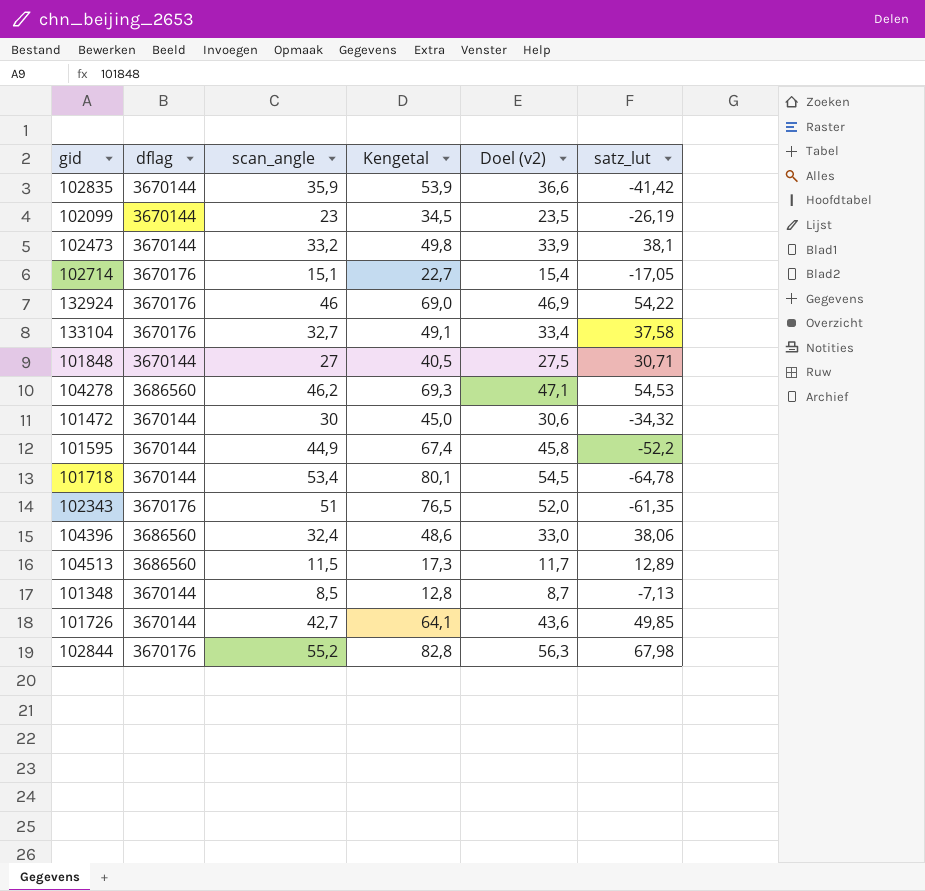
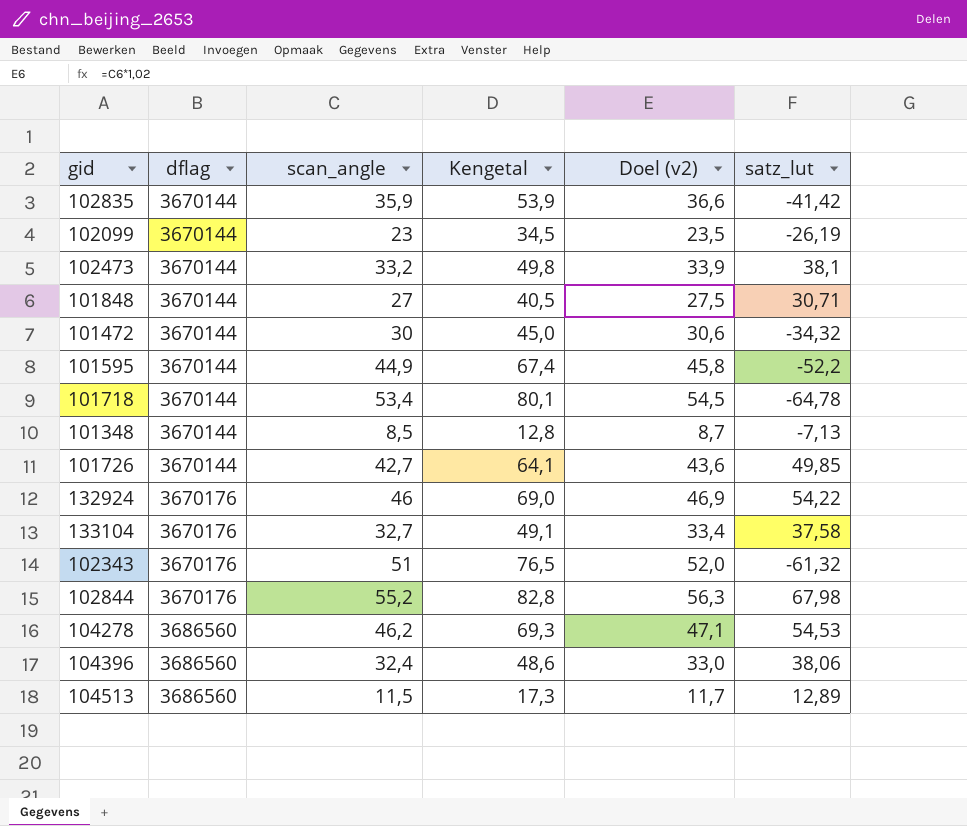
row order: none -> dflag ascending
row 102714: 3670176 | 15,1 | 22,7 | 15,4 | -17,05 -> none
102343 | satz_lut: -61,35 -> -61,32

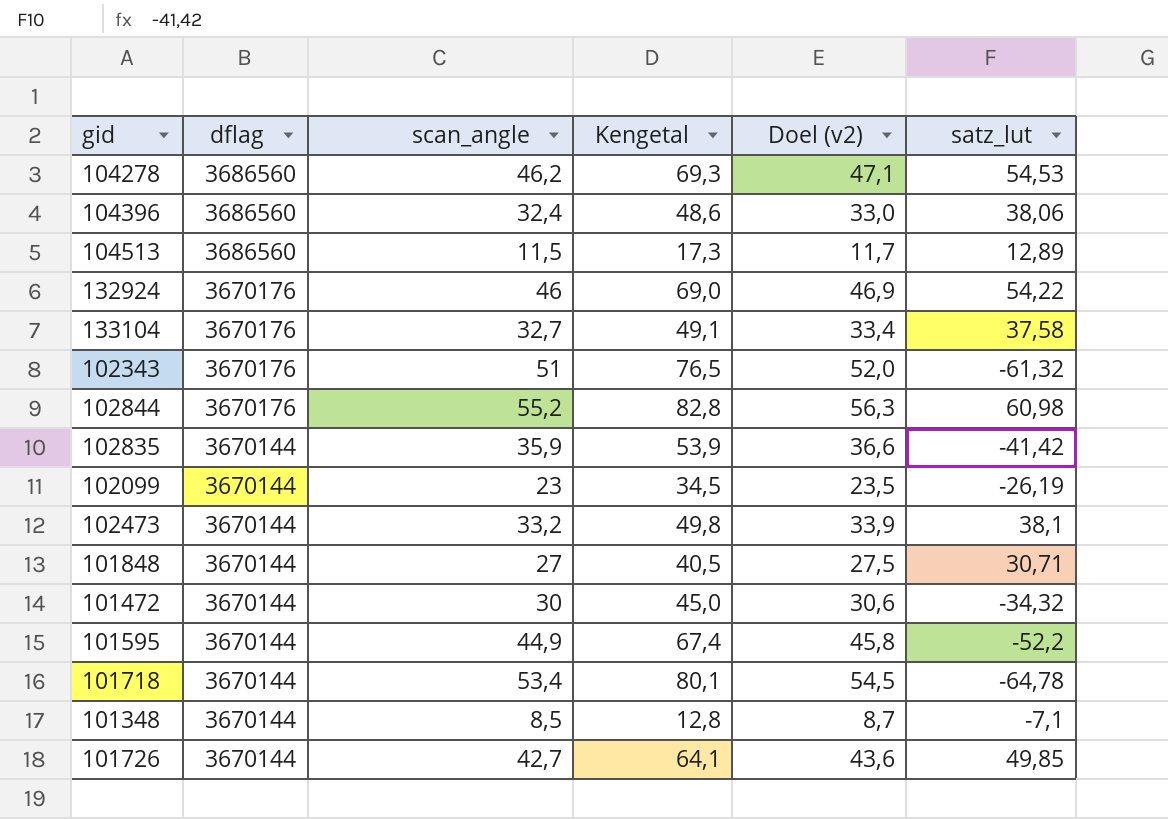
row order: dflag ascending -> dflag descending
102844 | satz_lut: 67,98 -> 60,98
101348 | satz_lut: -7,13 -> -7,1

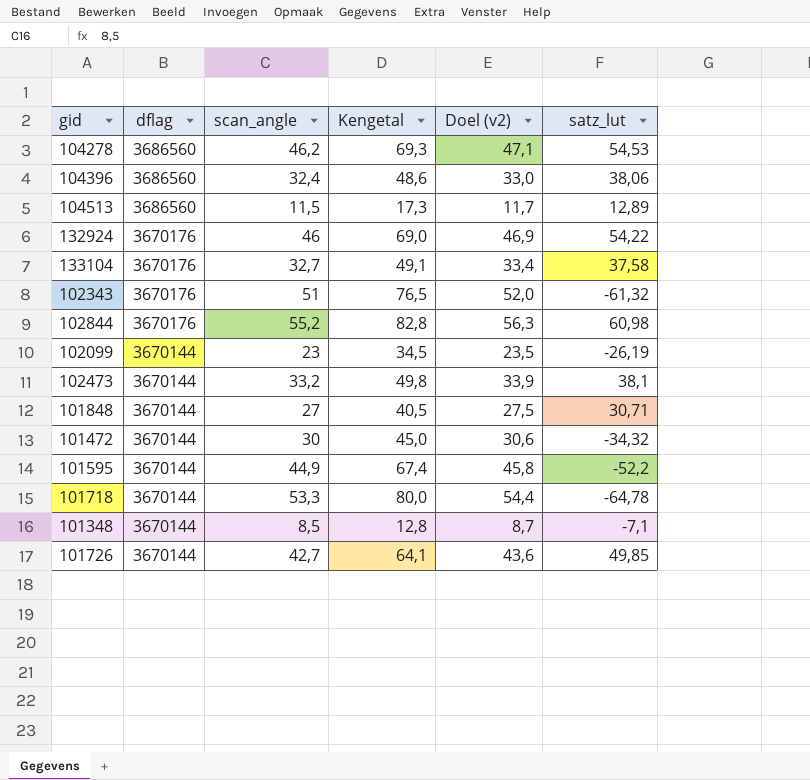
row 102835: 3670144 | 35,9 | 53,9 | 36,6 | -41,42 -> none
101718 | scan_angle: 53,4 -> 53,3
101718 | Kengetal: 80,1 -> 80,0
101718 | Doel (v2): 54,5 -> 54,4

